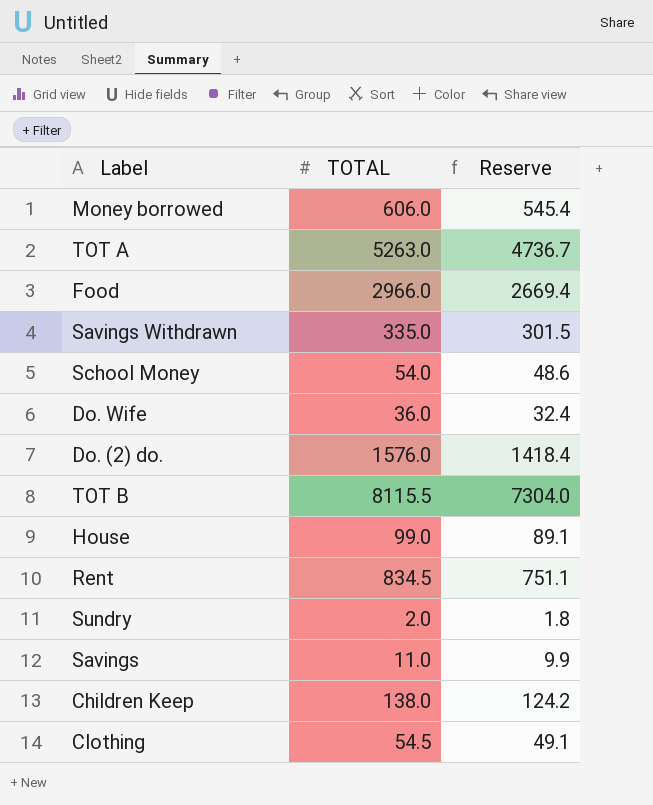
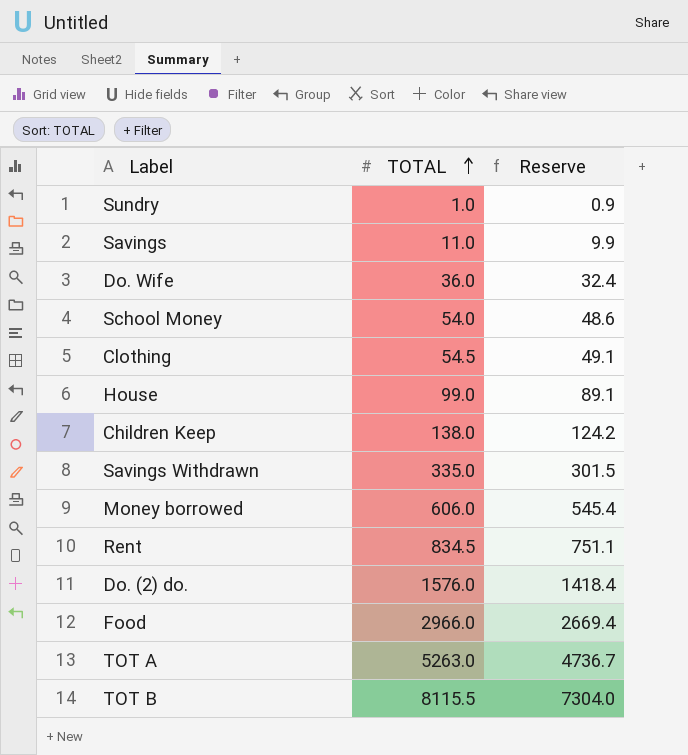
row order: none -> TOTAL ascending
Sundry | TOTAL: 2.0 -> 1.0
Sundry | Reserve: 1.8 -> 0.9

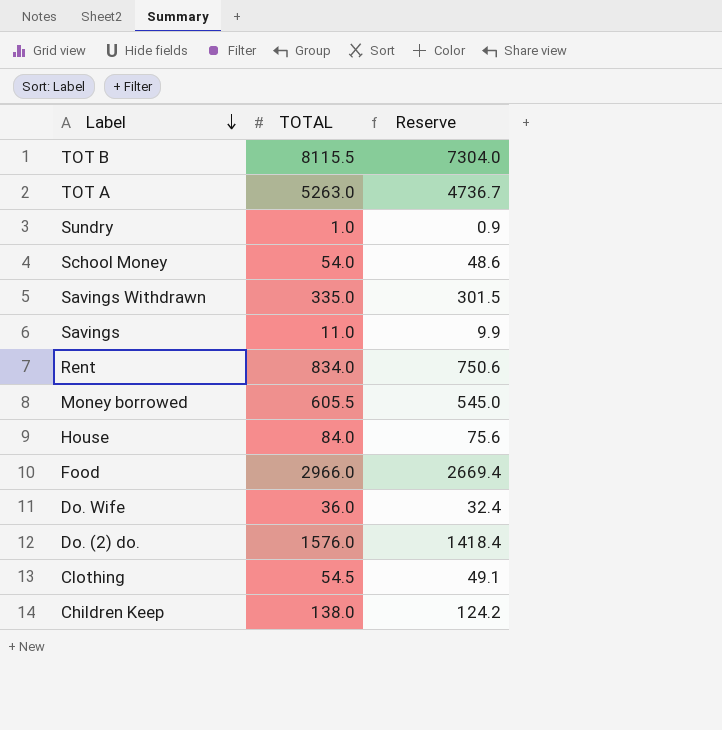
row order: TOTAL ascending -> Label descending
Rent | TOTAL: 834.5 -> 834.0
Rent | Reserve: 751.1 -> 750.6
Money borrowed | TOTAL: 606.0 -> 605.5
Money borrowed | Reserve: 545.4 -> 545.0
House | TOTAL: 99.0 -> 84.0
House | Reserve: 89.1 -> 75.6

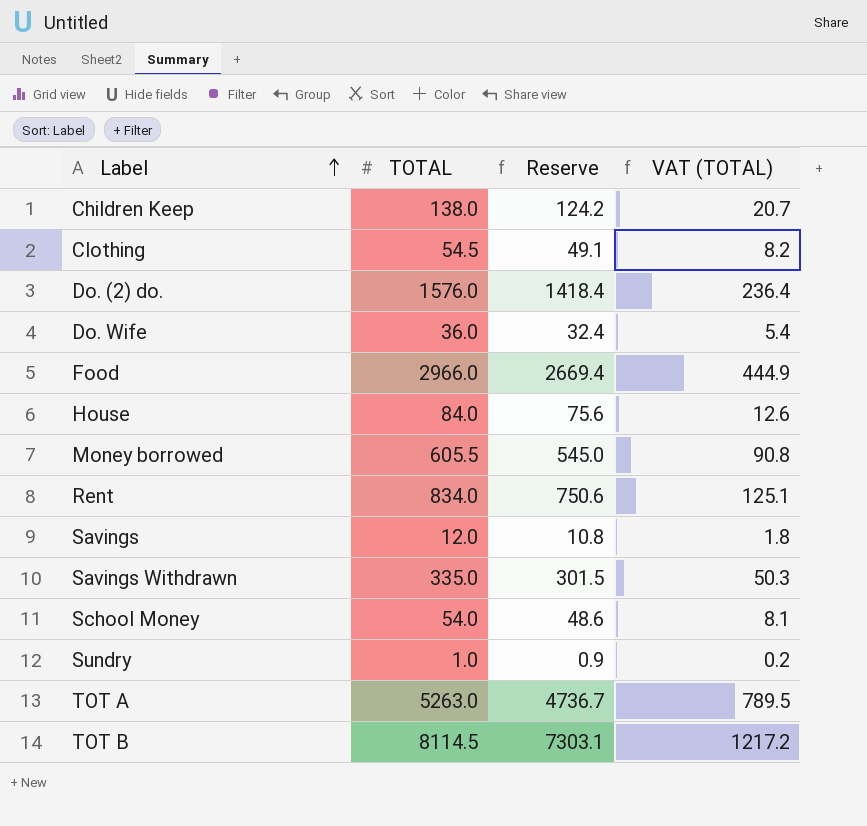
row order: Label descending -> Label ascending
column VAT (TOTAL) | formula: none -> [TOTAL] * 0.15
Savings | TOTAL: 11.0 -> 12.0
Savings | Reserve: 9.9 -> 10.8
TOT B | TOTAL: 8115.5 -> 8114.5
TOT B | Reserve: 7304.0 -> 7303.1

